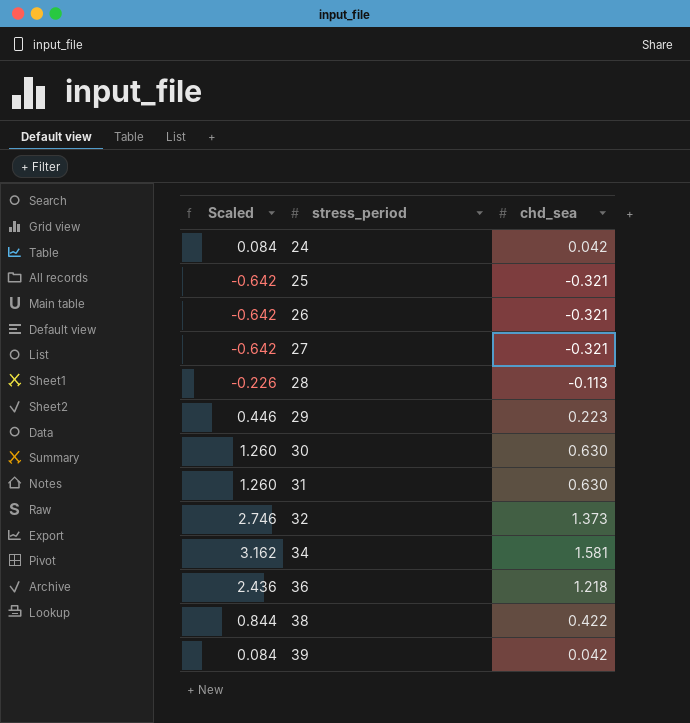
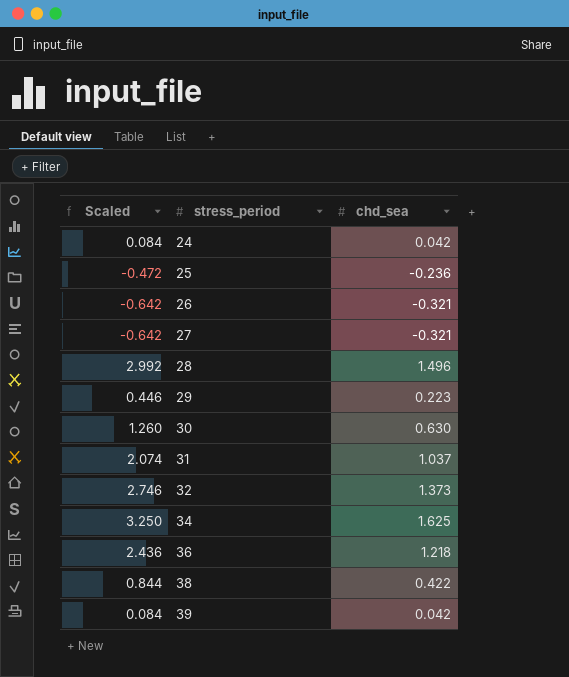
25 | Scaled: -0.642 -> -0.472
25 | chd_sea: -0.321 -> -0.236
28 | Scaled: -0.226 -> 2.992
28 | chd_sea: -0.113 -> 1.496
31 | Scaled: 1.260 -> 2.074
31 | chd_sea: 0.630 -> 1.037
34 | Scaled: 3.162 -> 3.250
34 | chd_sea: 1.581 -> 1.625

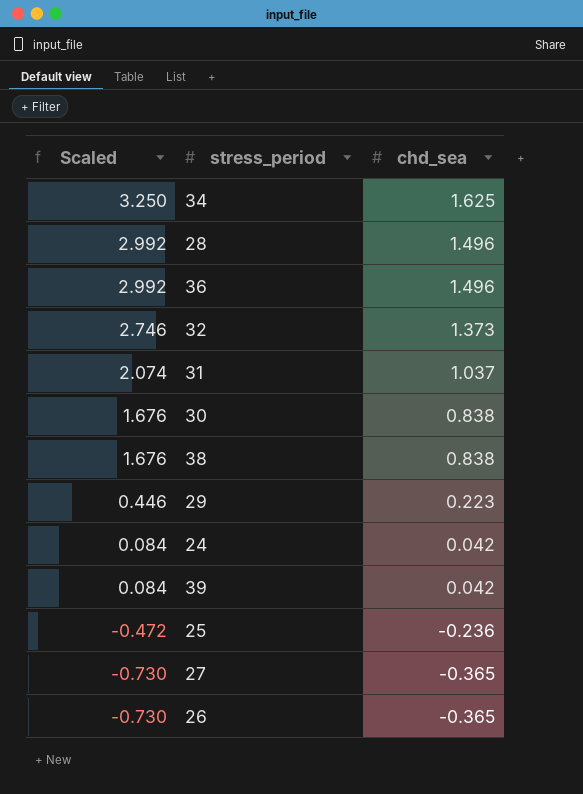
row order: stress_period ascending -> Scaled descending
36 | Scaled: 2.436 -> 2.992
36 | chd_sea: 1.218 -> 1.496
30 | Scaled: 1.260 -> 1.676
30 | chd_sea: 0.630 -> 0.838
38 | Scaled: 0.844 -> 1.676
38 | chd_sea: 0.422 -> 0.838
27 | Scaled: -0.642 -> -0.730
27 | chd_sea: -0.321 -> -0.365
26 | Scaled: -0.642 -> -0.730
26 | chd_sea: -0.321 -> -0.365

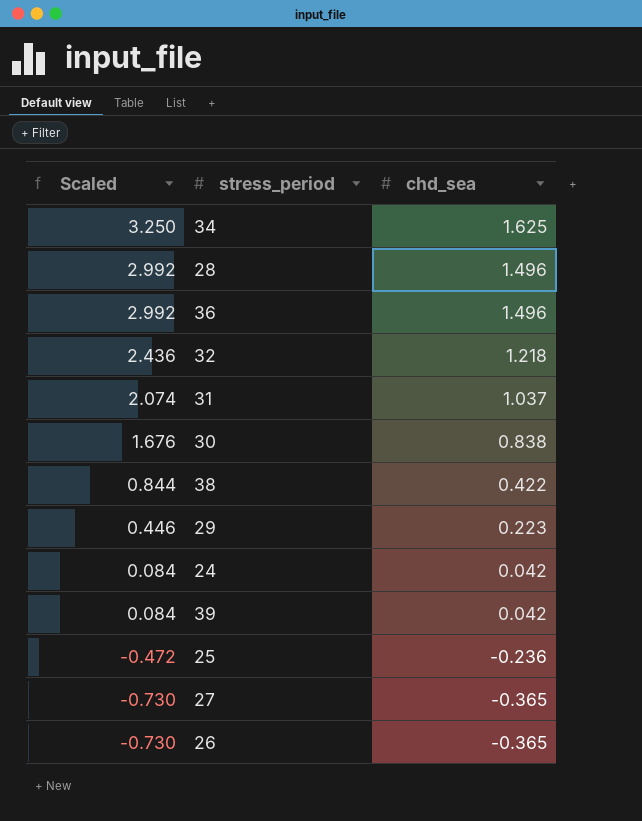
32 | Scaled: 2.746 -> 2.436
32 | chd_sea: 1.373 -> 1.218
38 | Scaled: 1.676 -> 0.844
38 | chd_sea: 0.838 -> 0.422

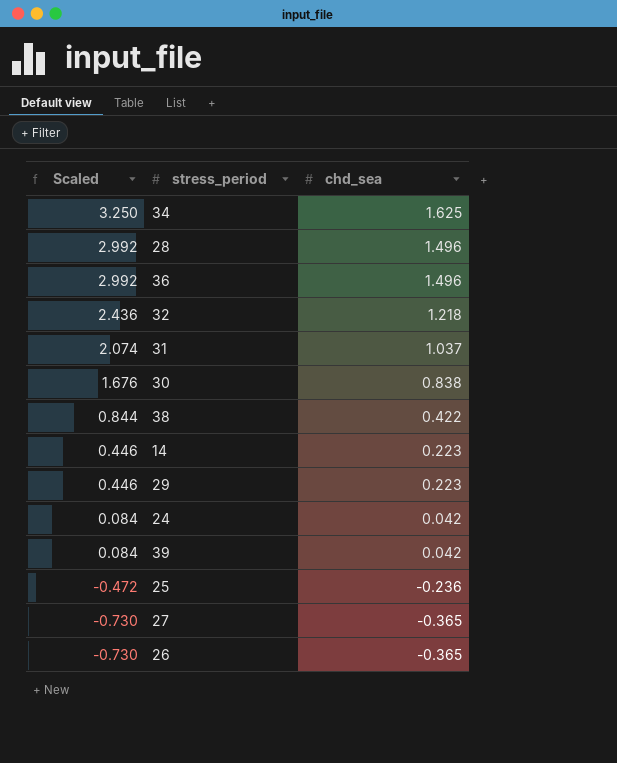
row 14: none -> 0.446 | 0.223

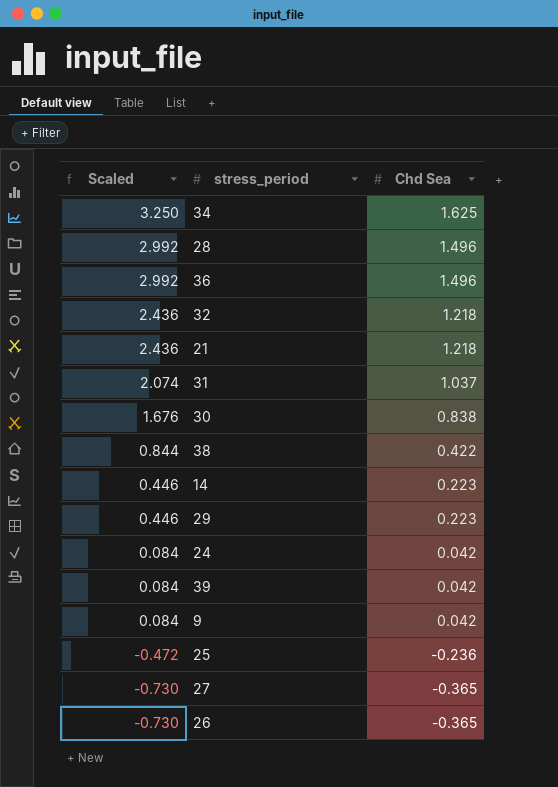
column name: chd_sea -> Chd Sea
row 21: none -> 2.436 | 1.218
row 9: none -> 0.084 | 0.042

